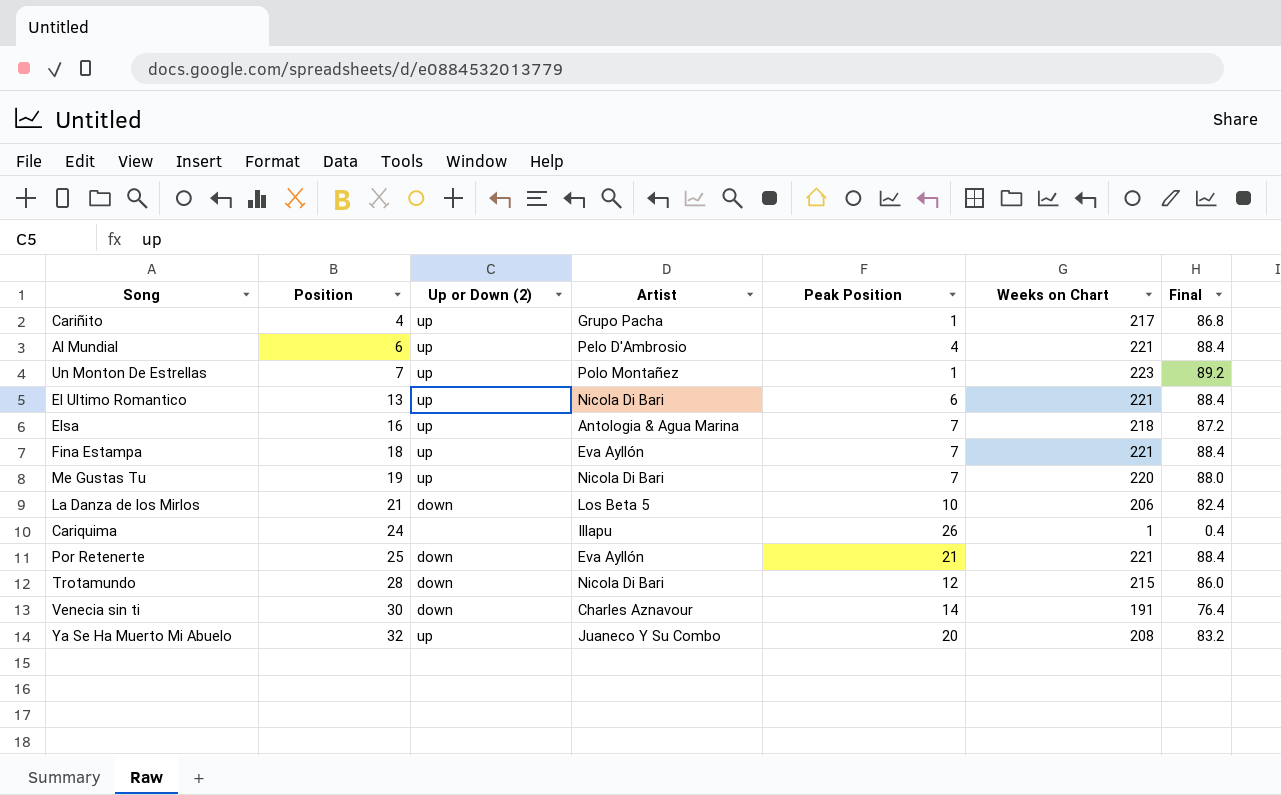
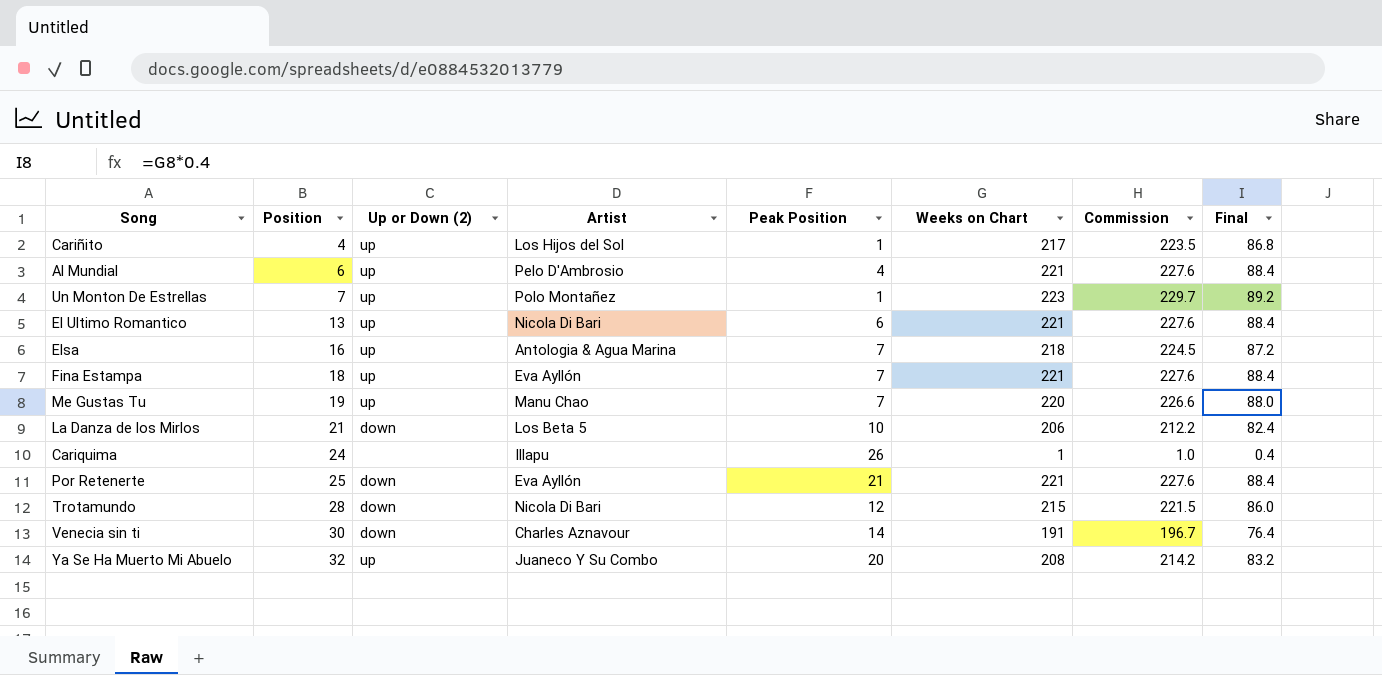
column Commission | formula: none -> [Weeks on Chart] * 1.03
Cariñito | Artist: Grupo Pacha -> Los Hijos del Sol
Me Gustas Tu | Artist: Nicola Di Bari -> Manu Chao

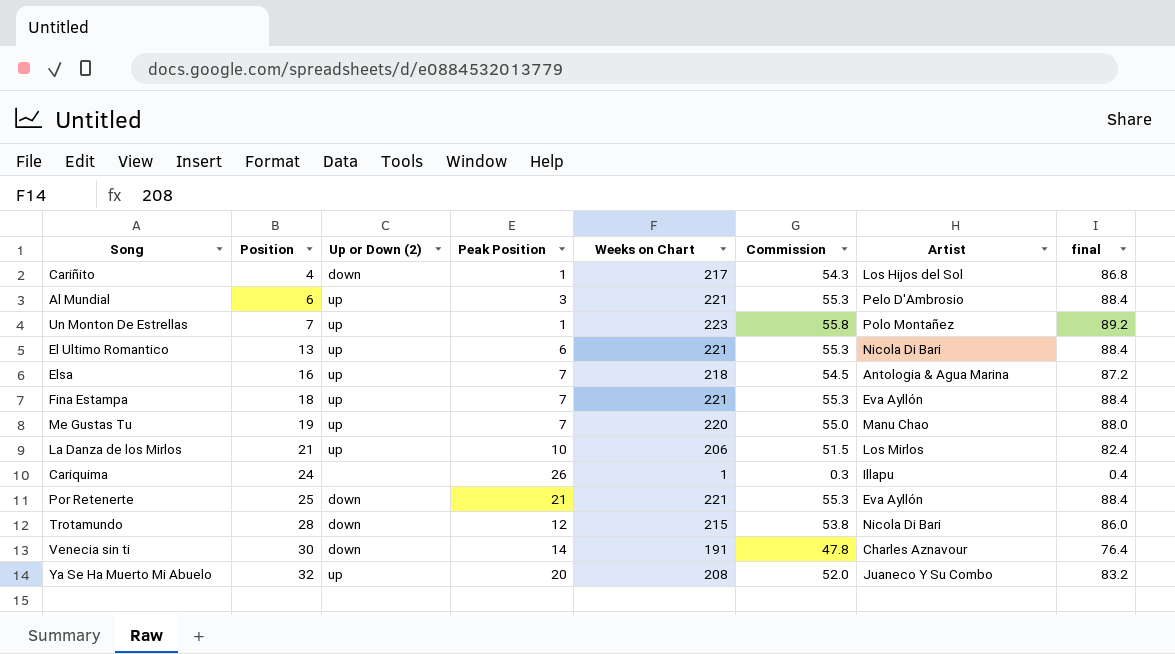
column Commission | formula: [Weeks on Chart] * 1.03 -> [Weeks on Chart] * 0.25
column Artist | position: 4 -> 7
column name: Final -> final
Cariñito | Up or Down (2): up -> down
Al Mundial | Peak Position: 4 -> 3
La Danza de los Mirlos | Up or Down (2): down -> up
La Danza de los Mirlos | Artist: Los Beta 5 -> Los Mirlos

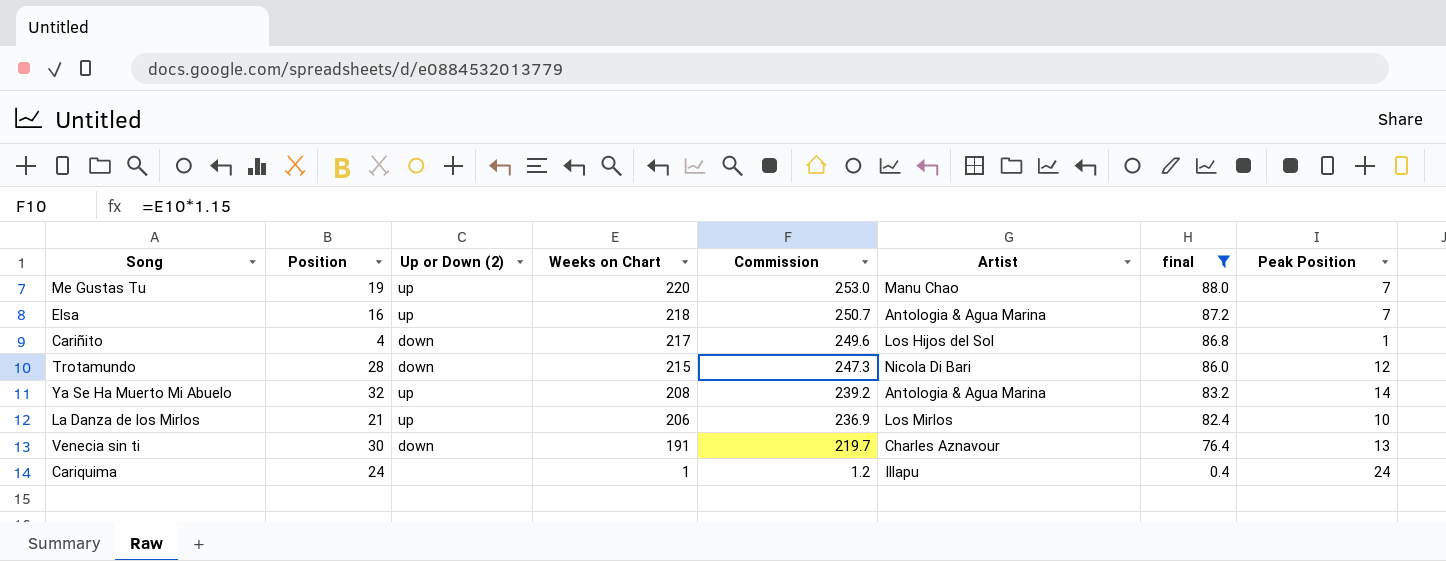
filter: none -> final <= 88.0
row order: Position ascending -> Weeks on Chart descending
column Commission | formula: [Weeks on Chart] * 0.25 -> [Weeks on Chart] * 1.15
column Peak Position | position: 4 -> 8
Ya Se Ha Muerto Mi Abuelo | Artist: Juaneco Y Su Combo -> Antologia & Agua Marina
Ya Se Ha Muerto Mi Abuelo | Peak Position: 20 -> 14
Venecia sin ti | Peak Position: 14 -> 13
Cariquima | Peak Position: 26 -> 24

